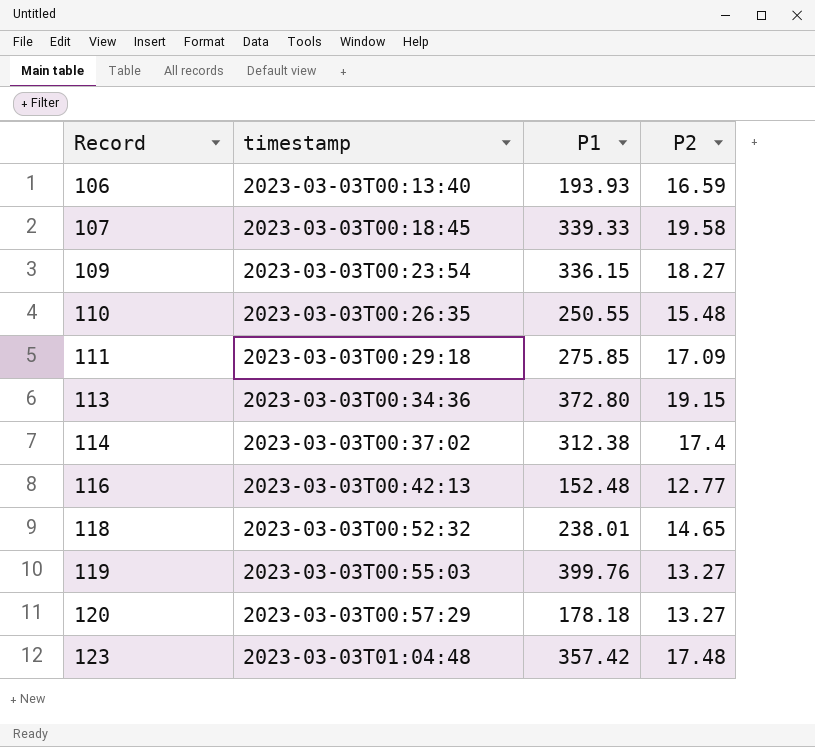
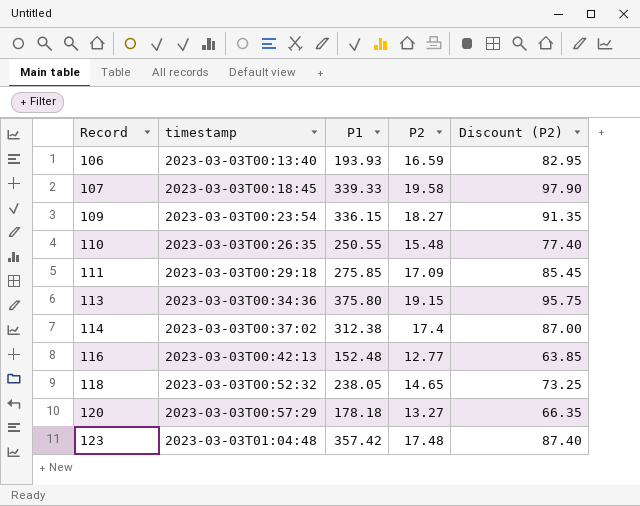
column Discount (P2) | formula: none -> [P2] * 5
row 119: 2023-03-03T00:55:03 | 399.76 | 13.27 -> none
113 | P1: 372.80 -> 375.80
118 | P1: 238.01 -> 238.05

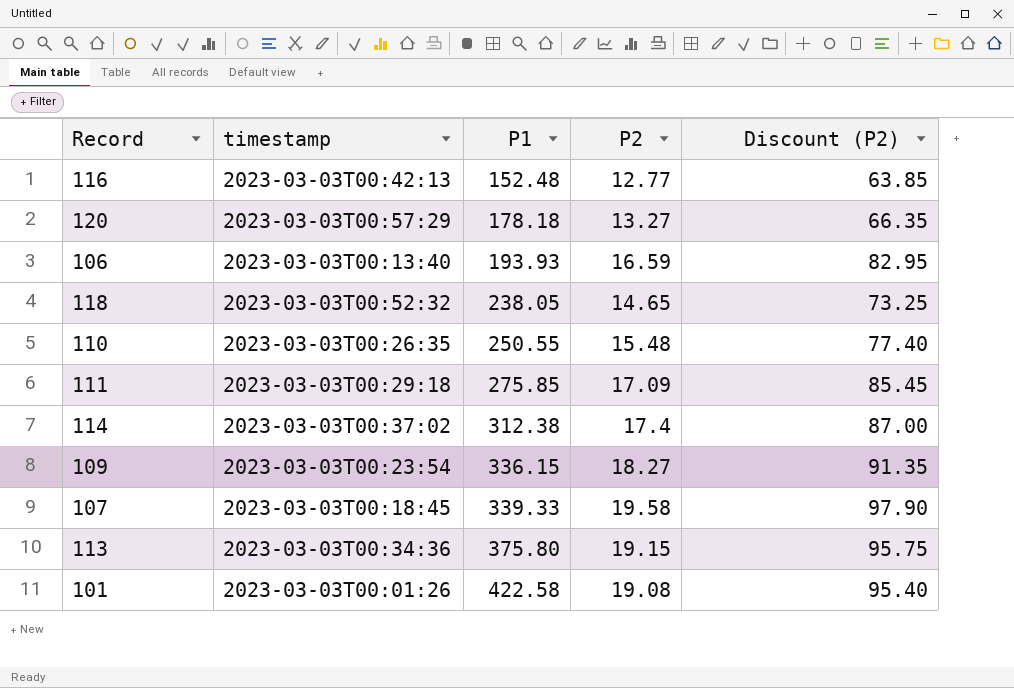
row order: Record ascending -> P1 ascending
row 123: 2023-03-03T01:04:48 | 357.42 | 17.48 | 87.40 -> none
row 101: none -> 2023-03-03T00:01:26 | 422.58 | 19.08 | 95.40

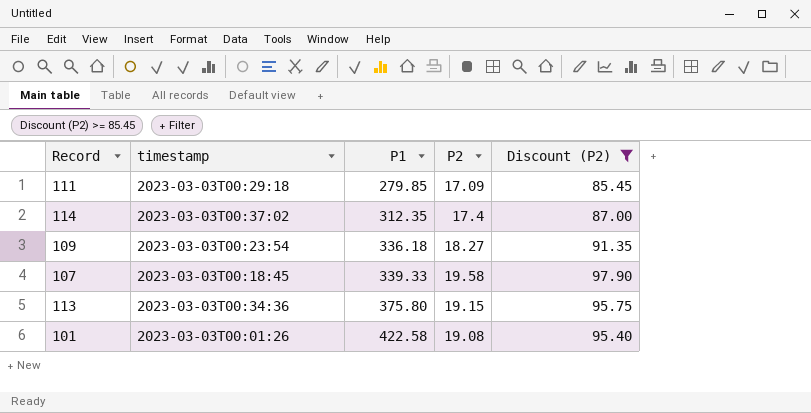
filter: none -> Discount (P2) >= 85.45
111 | P1: 275.85 -> 279.85
114 | P1: 312.38 -> 312.35
109 | P1: 336.15 -> 336.18

